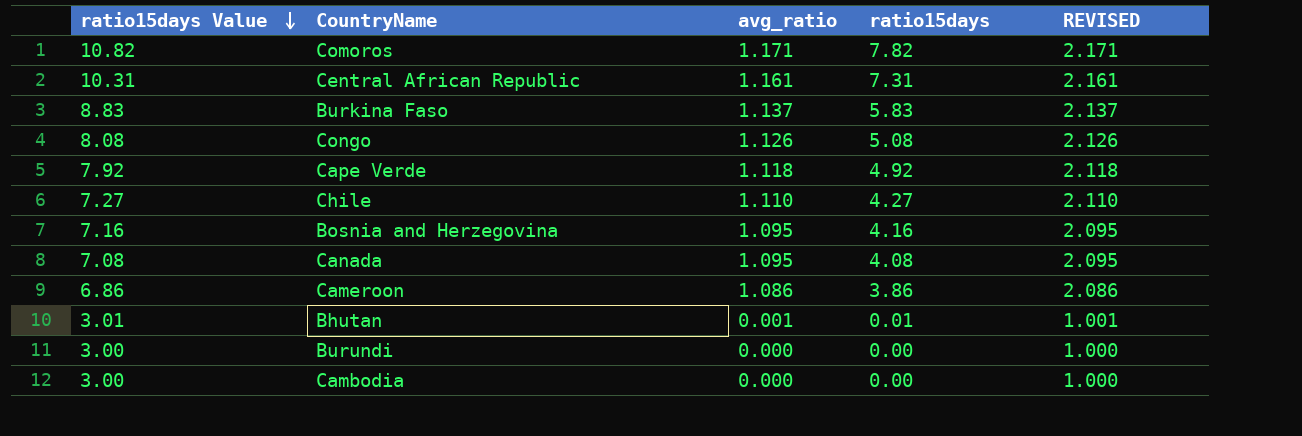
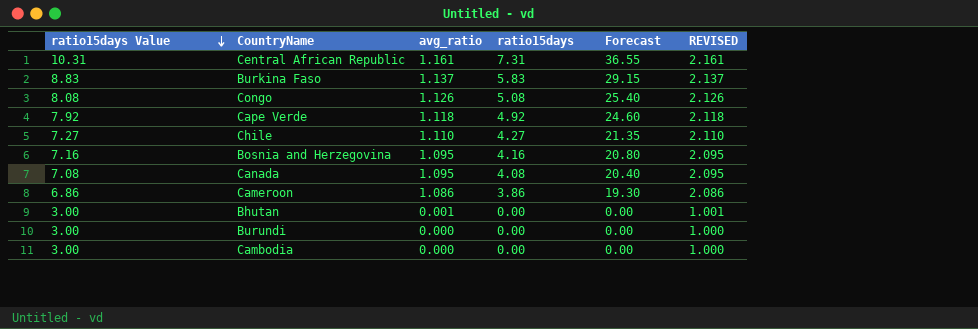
column Forecast | formula: none -> [ratio15days] * 5
row Comoros: 10.82 | 1.171 | 7.82 | 2.171 -> none
Bhutan | ratio15days Value: 3.01 -> 3.00
Bhutan | ratio15days: 0.01 -> 0.00

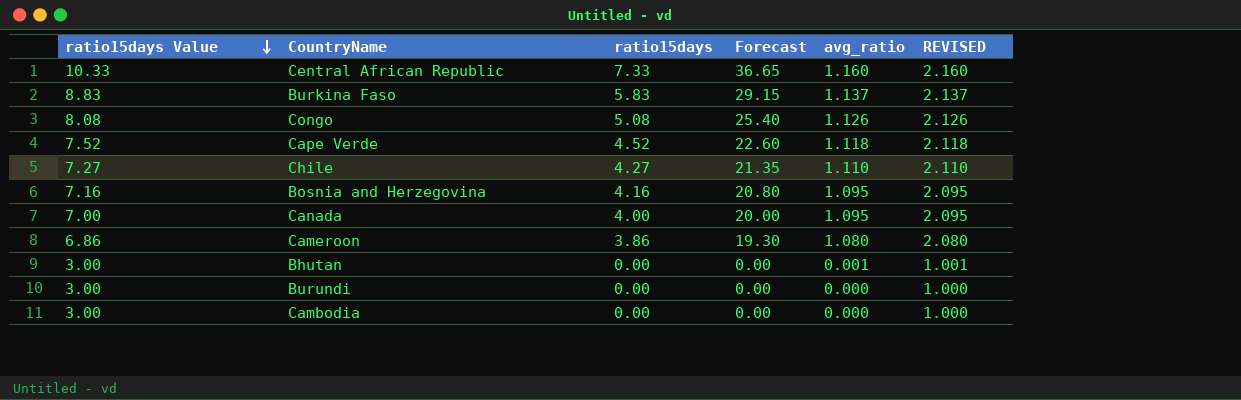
column avg_ratio | position: 3 -> 5
Central African Republic | ratio15days Value: 10.31 -> 10.33
Central African Republic | ratio15days: 7.31 -> 7.33
Central African Republic | Forecast: 36.55 -> 36.65
Central African Republic | avg_ratio: 1.161 -> 1.160
Central African Republic | REVISED: 2.161 -> 2.160
Cape Verde | ratio15days Value: 7.92 -> 7.52
Cape Verde | ratio15days: 4.92 -> 4.52
Cape Verde | Forecast: 24.60 -> 22.60
Canada | ratio15days Value: 7.08 -> 7.00
Canada | ratio15days: 4.08 -> 4.00
Canada | Forecast: 20.40 -> 20.00
Cameroon | avg_ratio: 1.086 -> 1.080
Cameroon | REVISED: 2.086 -> 2.080

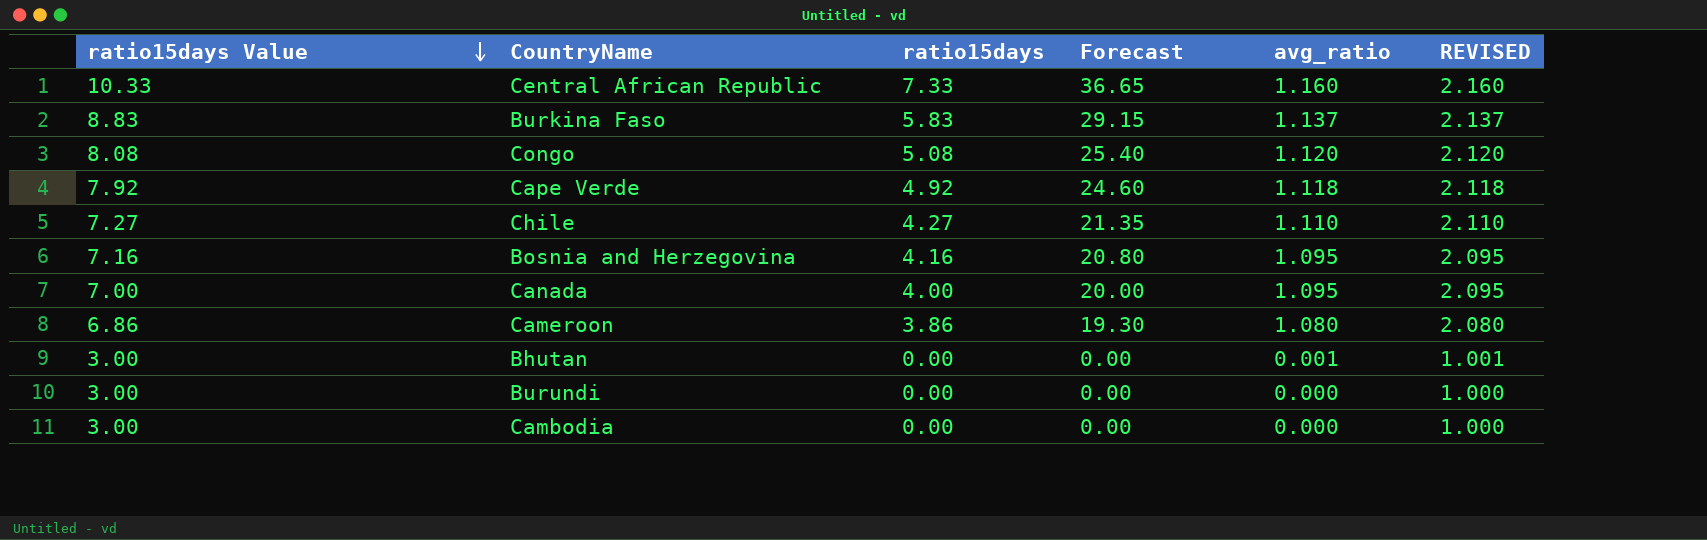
Congo | avg_ratio: 1.126 -> 1.120
Congo | REVISED: 2.126 -> 2.120
Cape Verde | ratio15days Value: 7.52 -> 7.92
Cape Verde | ratio15days: 4.52 -> 4.92
Cape Verde | Forecast: 22.60 -> 24.60

